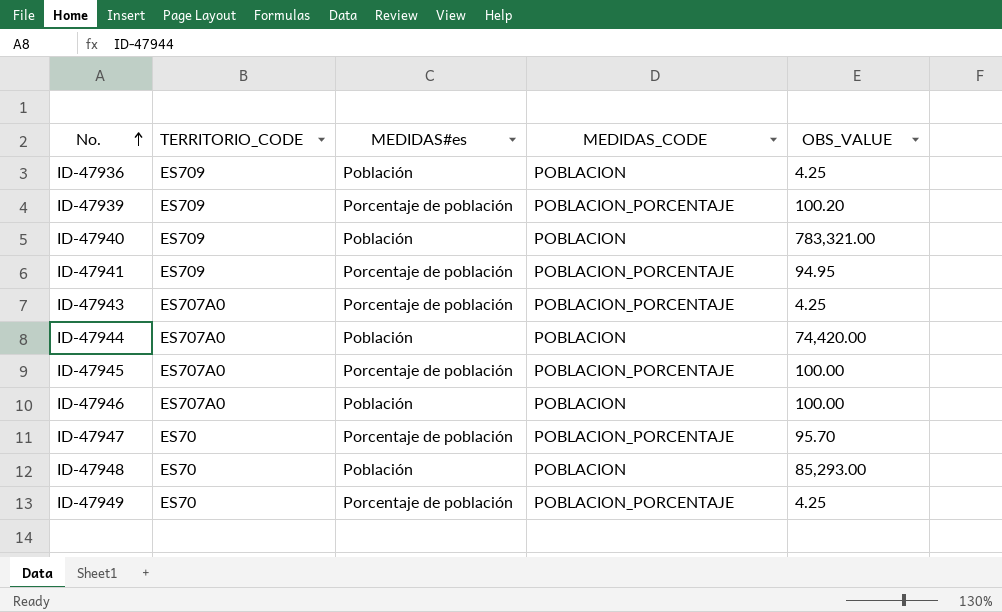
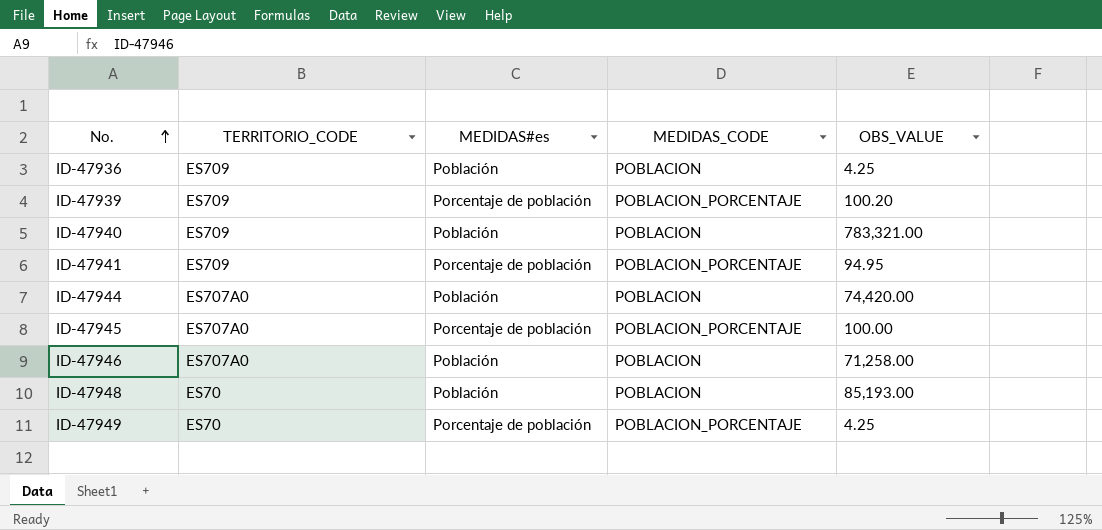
row ID-47943: ES707A0 | Porcentaje de población | POBLACION_PORCENTAJE | 4.25 -> none
row ID-47947: ES70 | Porcentaje de población | POBLACION_PORCENTAJE | 95.70 -> none
ID-47946 | OBS_VALUE: 100.00 -> 71,258.00
ID-47948 | OBS_VALUE: 85,293.00 -> 85,193.00

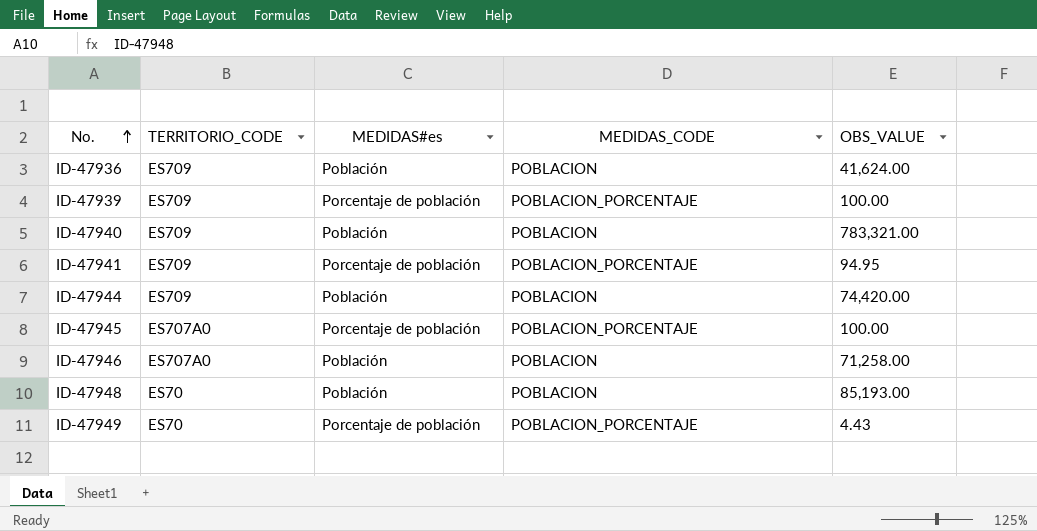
ID-47936 | OBS_VALUE: 4.25 -> 41,624.00
ID-47939 | OBS_VALUE: 100.20 -> 100.00
ID-47944 | TERRITORIO_CODE: ES707A0 -> ES709
ID-47949 | OBS_VALUE: 4.25 -> 4.43

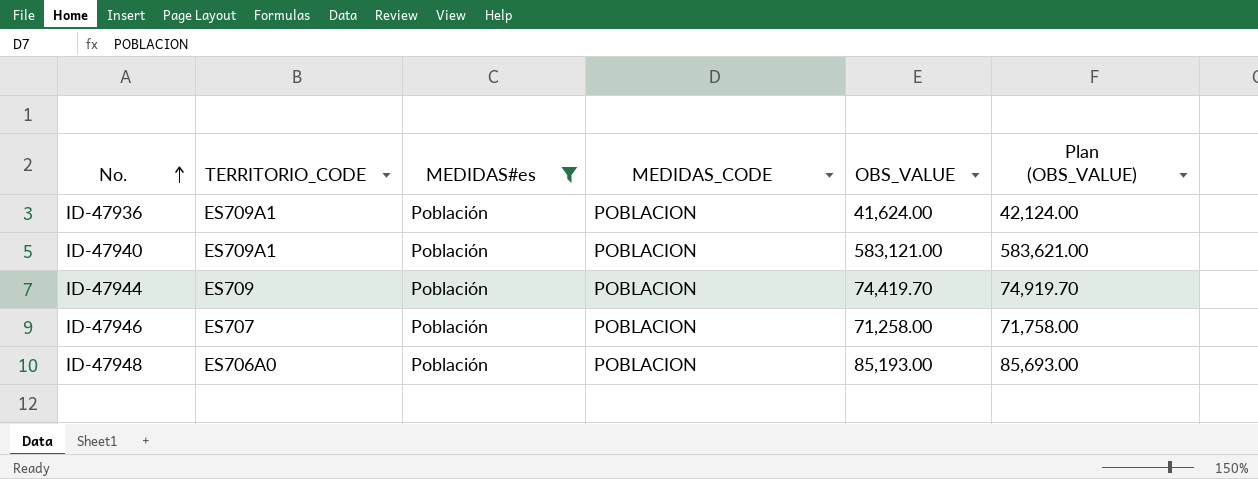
filter: none -> MEDIDAS#es = Población
column Plan (OBS_VALUE) | formula: none -> [OBS_VALUE] + 500
ID-47936 | TERRITORIO_CODE: ES709 -> ES709A1
ID-47940 | TERRITORIO_CODE: ES709 -> ES709A1
ID-47940 | OBS_VALUE: 783,321.00 -> 583,121.00
ID-47944 | OBS_VALUE: 74,420.00 -> 74,419.70
ID-47946 | TERRITORIO_CODE: ES707A0 -> ES707
ID-47948 | TERRITORIO_CODE: ES70 -> ES706A0

